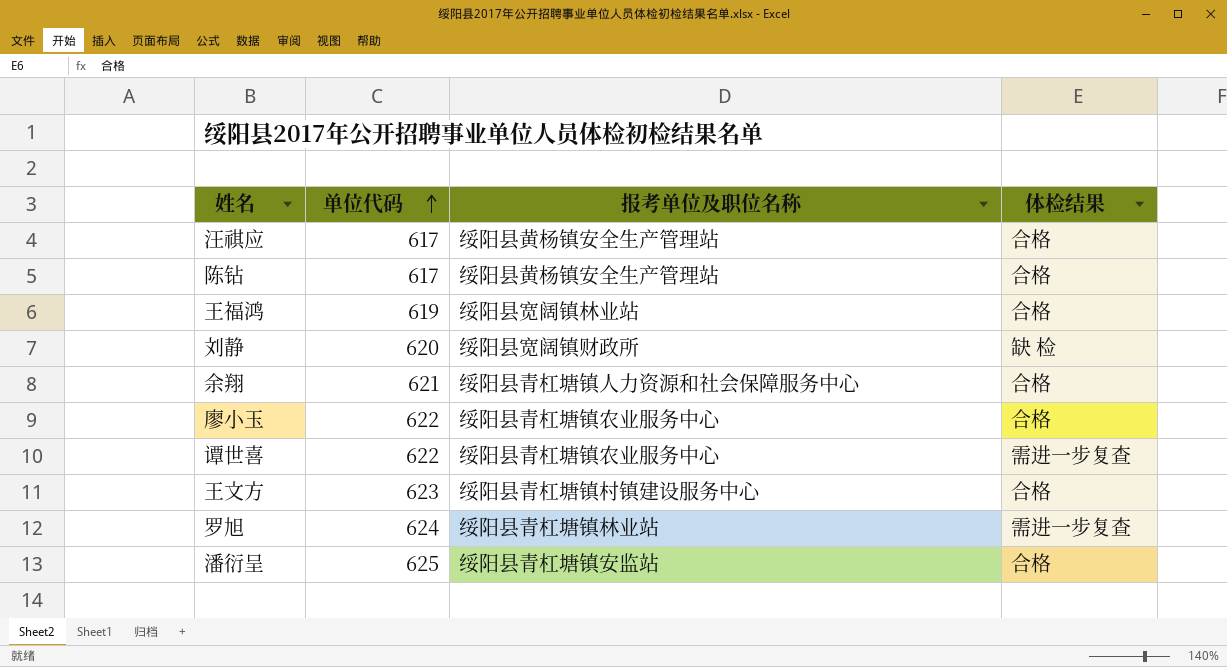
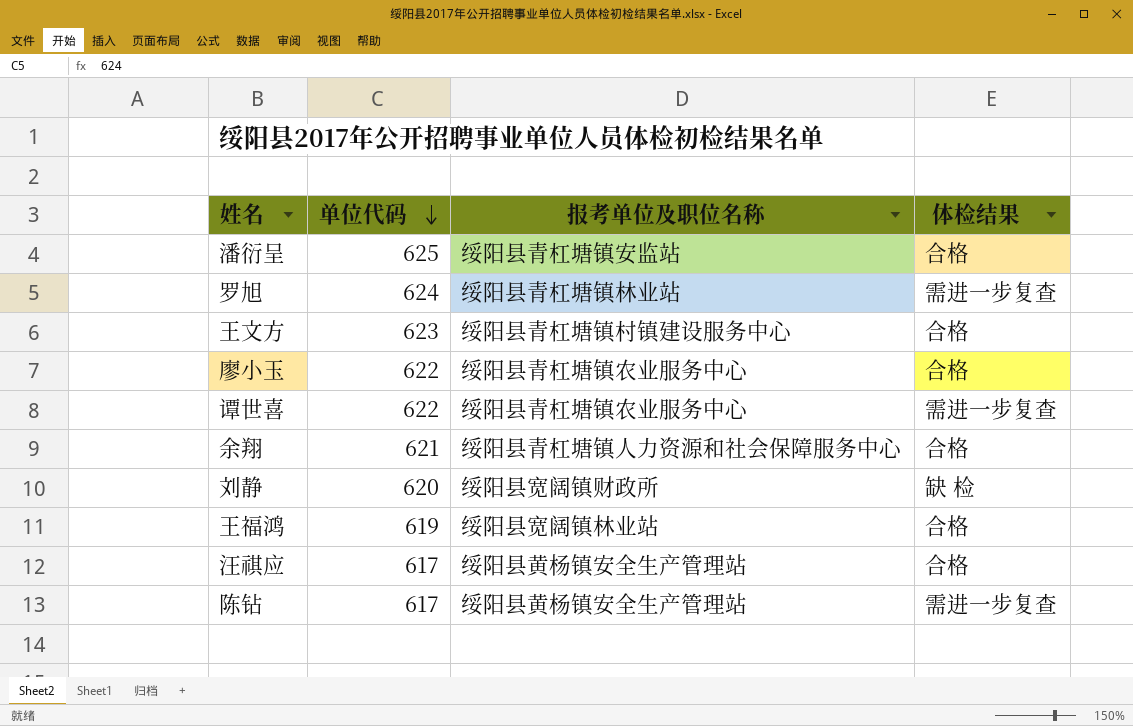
row order: 单位代码 ascending -> 单位代码 descending
陈钻 | 体检结果: 合格 -> 需进一步复查

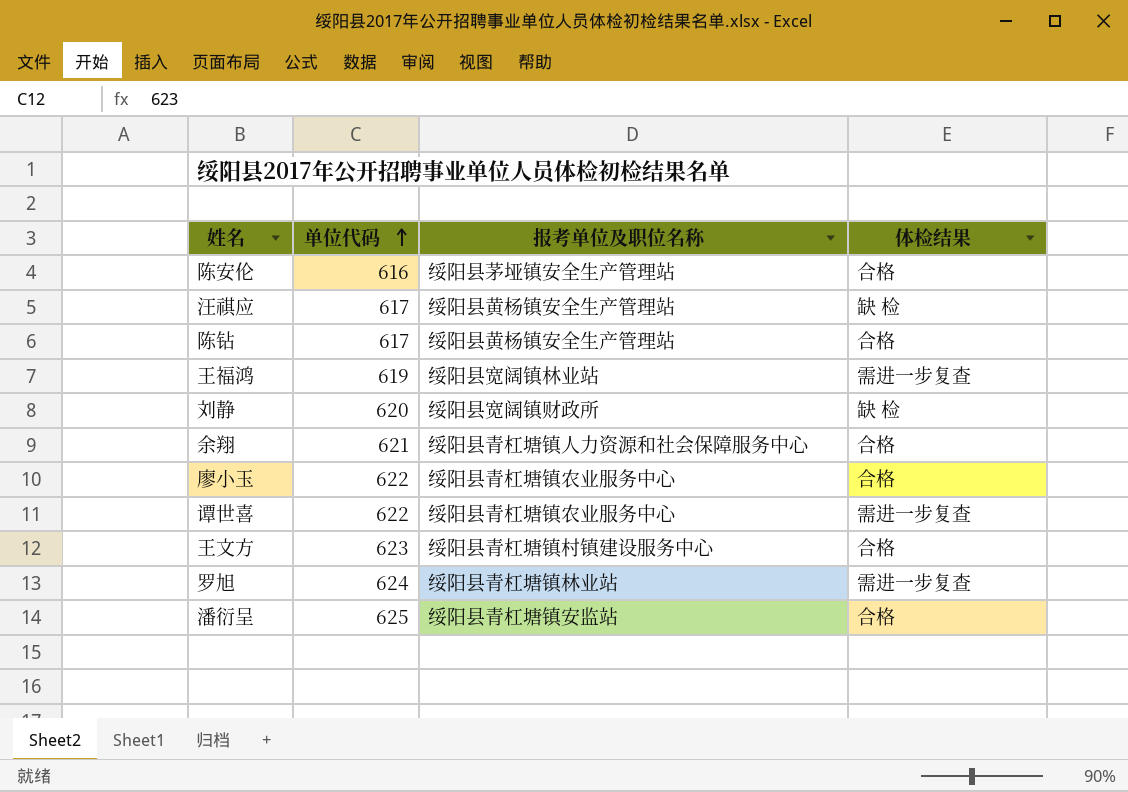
row order: 单位代码 descending -> 单位代码 ascending
row 陈安伦: none -> 616 | 绥阳县茅垭镇安全生产管理站 | 合格
汪祺应 | 体检结果: 合格 -> 缺 检
陈钻 | 体检结果: 需进一步复查 -> 合格
王福鸿 | 体检结果: 合格 -> 需进一步复查

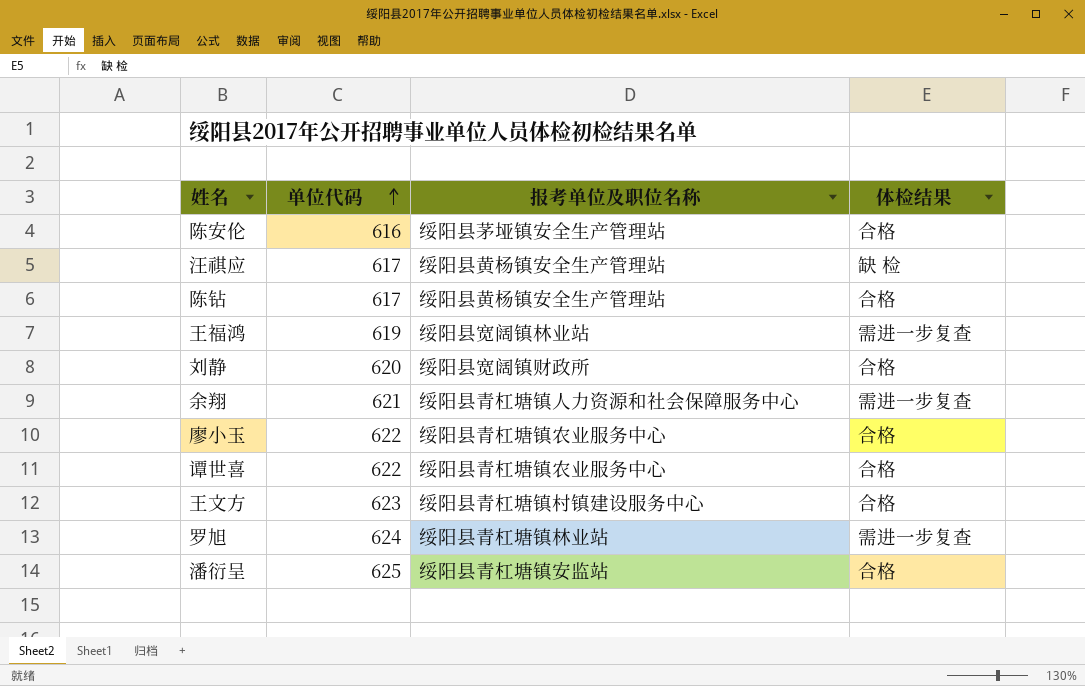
刘静 | 体检结果: 缺 检 -> 合格
余翔 | 体检结果: 合格 -> 需进一步复查
谭世喜 | 体检结果: 需进一步复查 -> 合格

